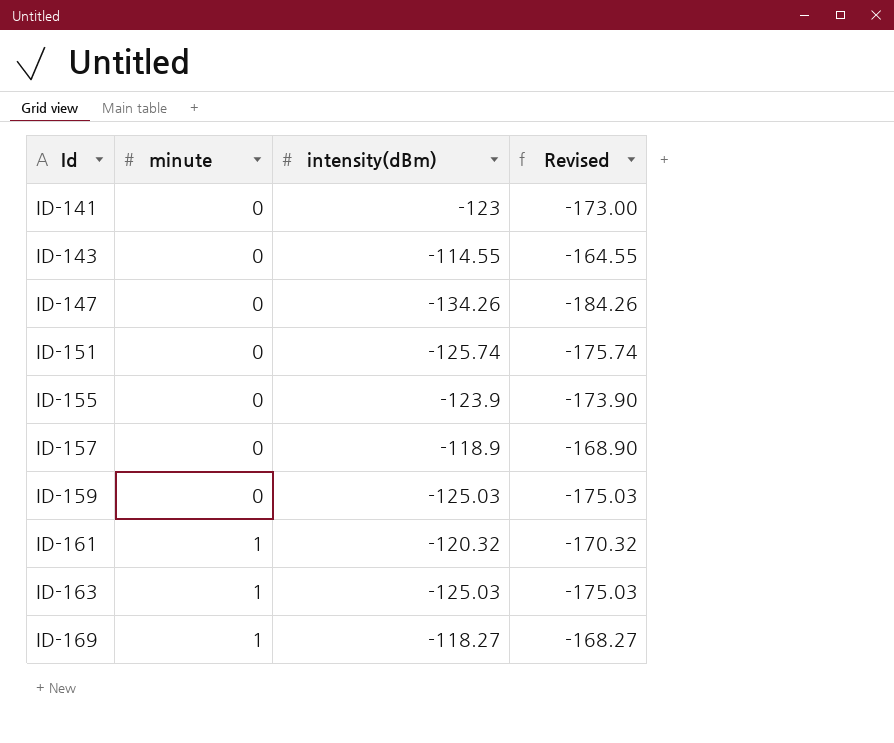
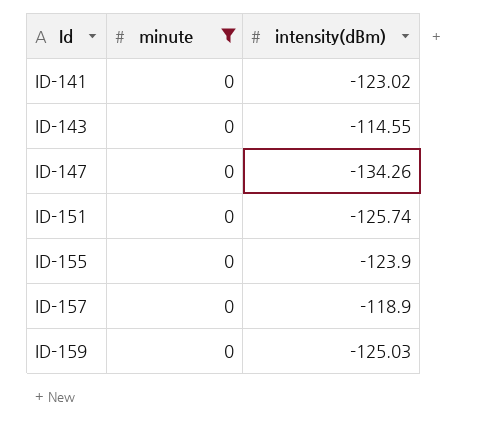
filter: none -> minute = 0
column Revised | formula: [intensity(dBm)] - 50 -> none
ID-141 | intensity(dBm): -123 -> -123.02

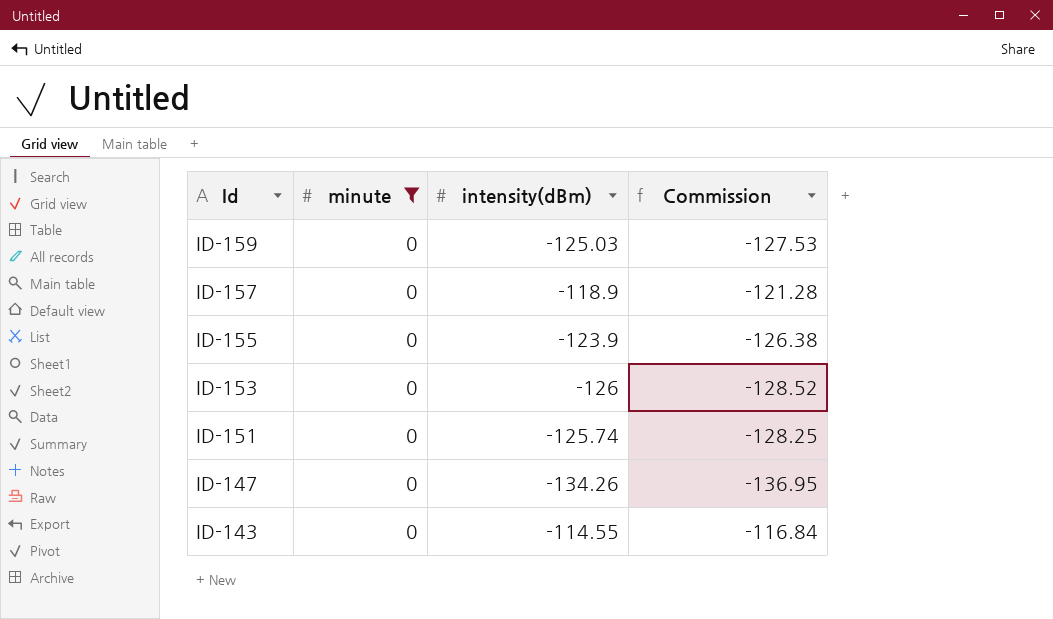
row order: Id ascending -> Id descending
column Commission | formula: none -> [intensity(dBm)] * 1.02
row ID-141: 0 | -123.02 -> none
row ID-153: none -> 0 | -126 | -128.52

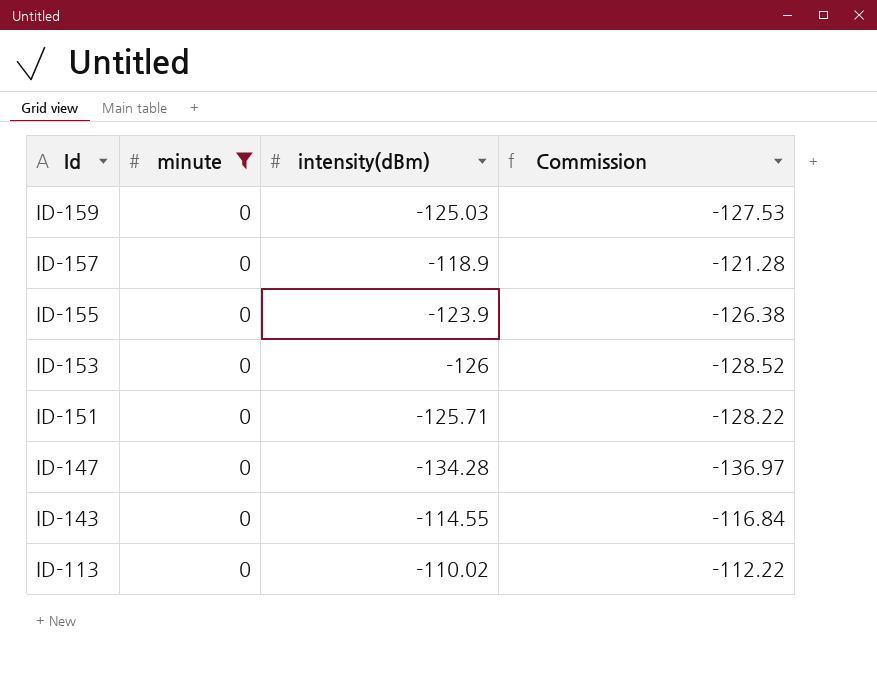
ID-151 | intensity(dBm): -125.74 -> -125.71
ID-151 | Commission: -128.25 -> -128.22
ID-147 | intensity(dBm): -134.26 -> -134.28
ID-147 | Commission: -136.95 -> -136.97
row ID-113: none -> 0 | -110.02 | -112.22

